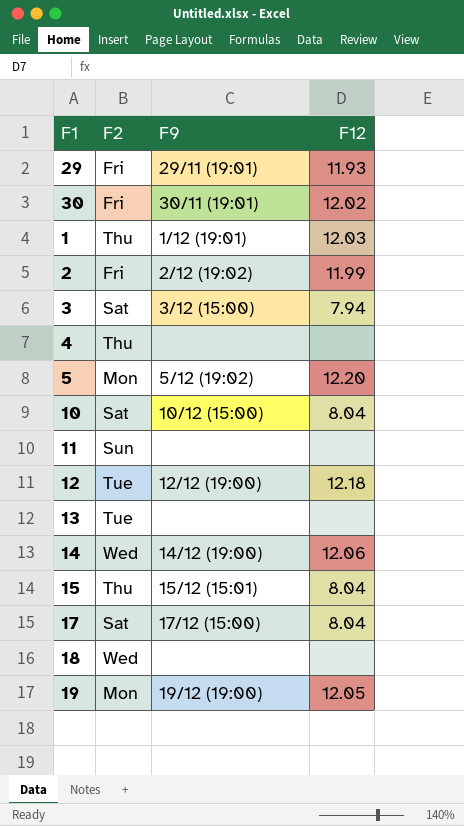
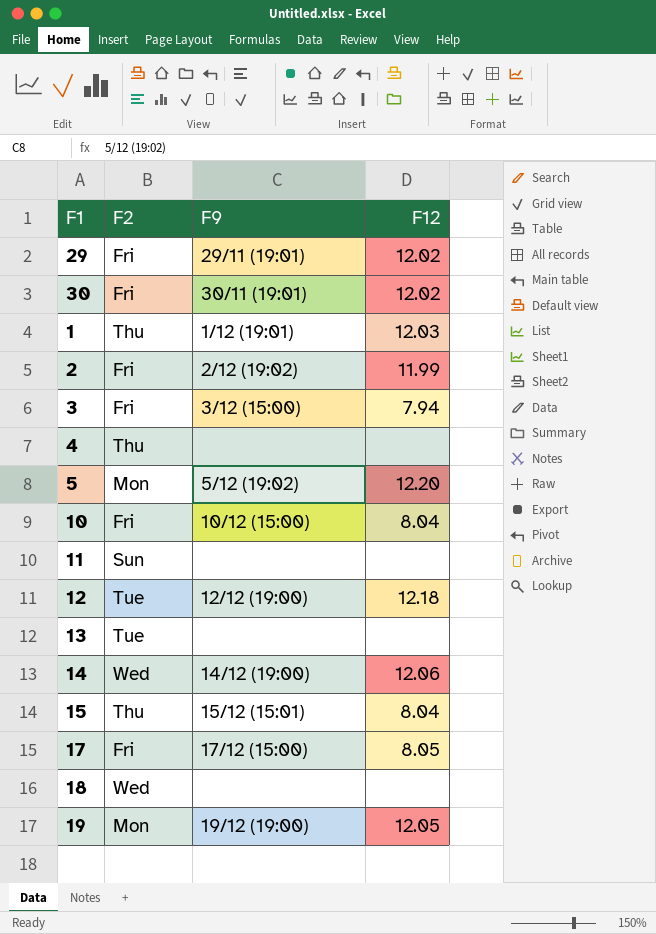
29 | F12: 11.93 -> 12.02
3 | F2: Sat -> Fri
10 | F2: Sat -> Fri
17 | F2: Sat -> Fri
17 | F12: 8.04 -> 8.05

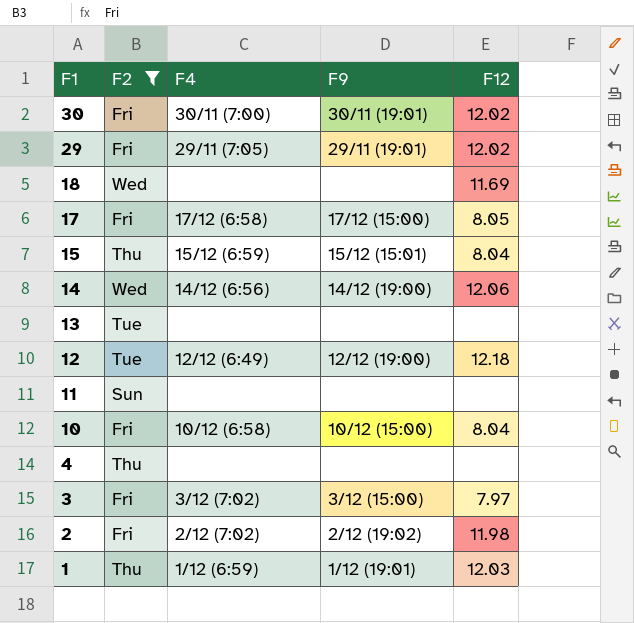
filter: none -> F2 != Mon
row order: none -> F1 descending
column F4 | position: none -> 3
18 | F12: none -> 11.69
3 | F12: 7.94 -> 7.97
2 | F12: 11.99 -> 11.98

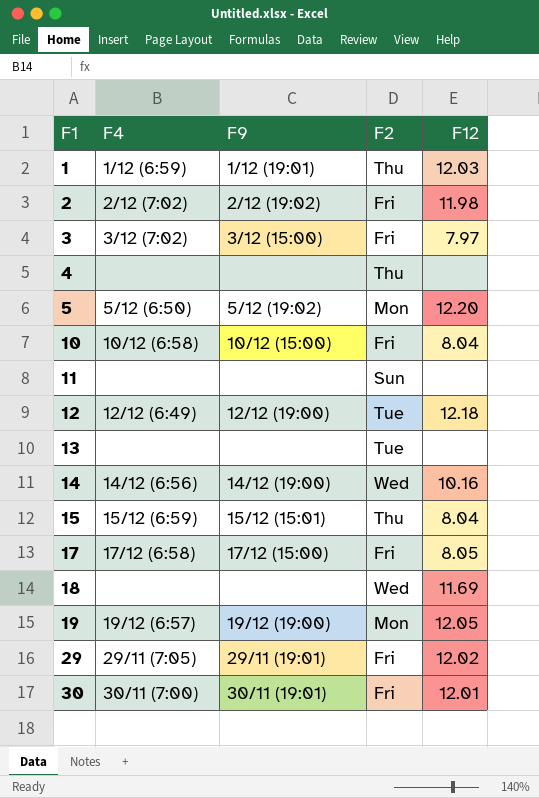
filter: F2 != Mon -> none
row order: F1 descending -> F1 ascending
column F2 | position: 2 -> 4
14 | F12: 12.06 -> 10.16
30 | F12: 12.02 -> 12.01

